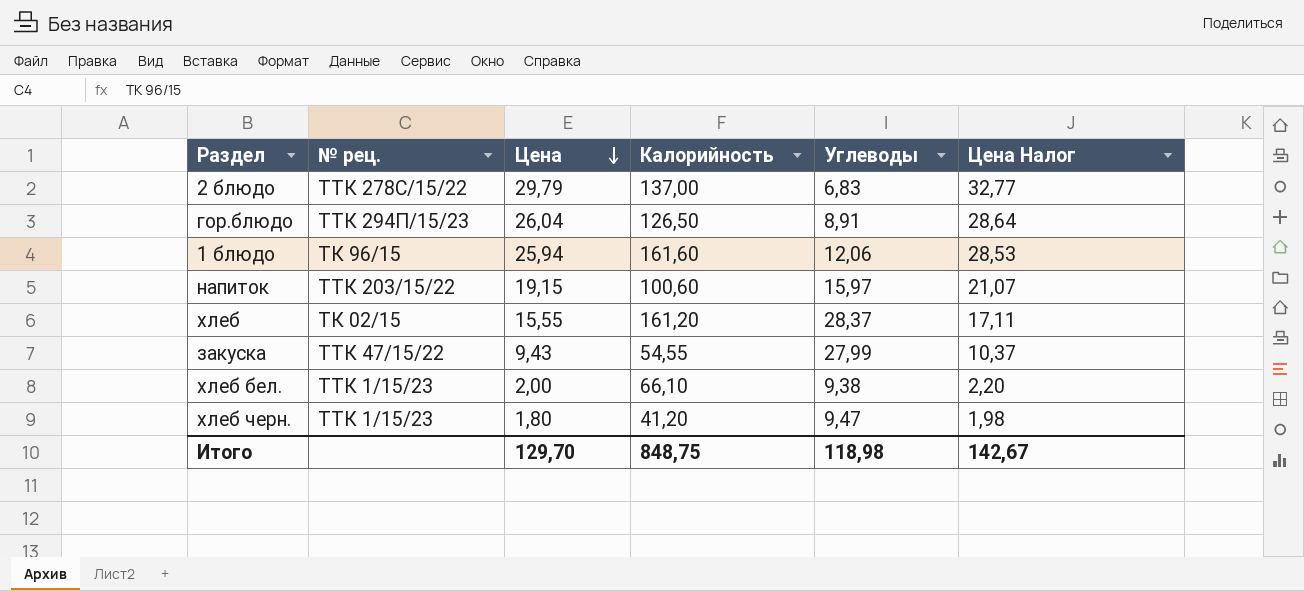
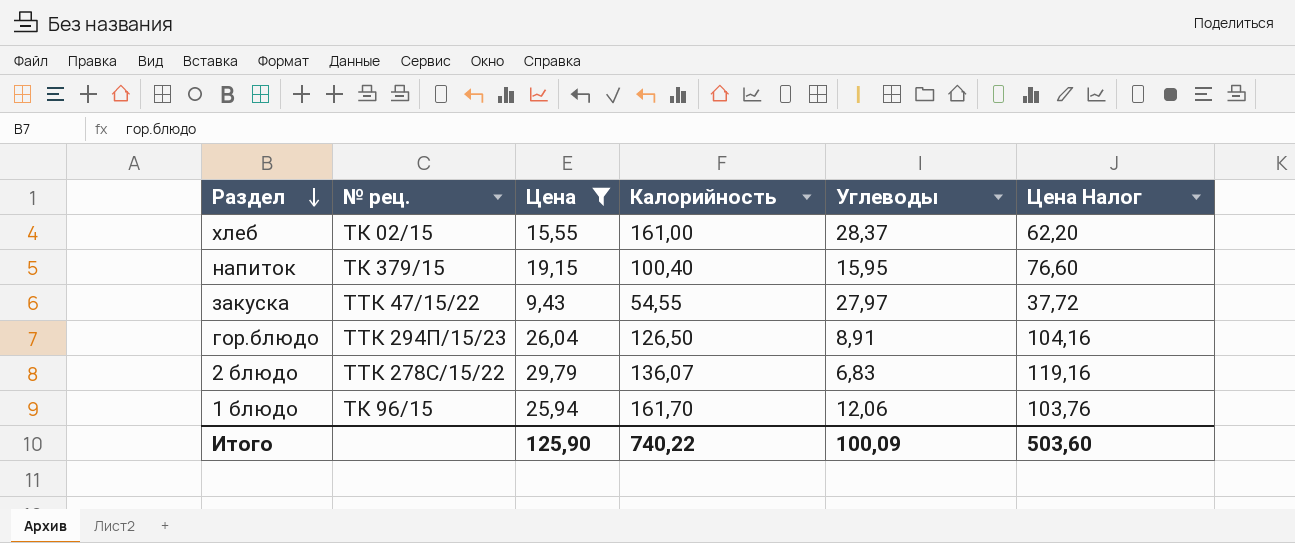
filter: none -> Цена >= 9,43
row order: Цена descending -> Раздел descending
column Цена Налог | formula: [Цена] * 1,1 -> [Цена] * 4
хлеб | Калорийность: 161,20 -> 161,00
напиток | № рец.: ТТК 203/15/22 -> ТК 379/15
напиток | Калорийность: 100,60 -> 100,40
напиток | Углеводы: 15,97 -> 15,95
закуска | Углеводы: 27,99 -> 27,97
2 блюдо | Калорийность: 137,00 -> 136,07
1 блюдо | Калорийность: 161,60 -> 161,70
Итого | Цена: 129,70 -> 125,90
Итого | Калорийность: 848,75 -> 740,22
Итого | Углеводы: 118,98 -> 100,09
Итого | Цена Налог: 142,67 -> 503,60

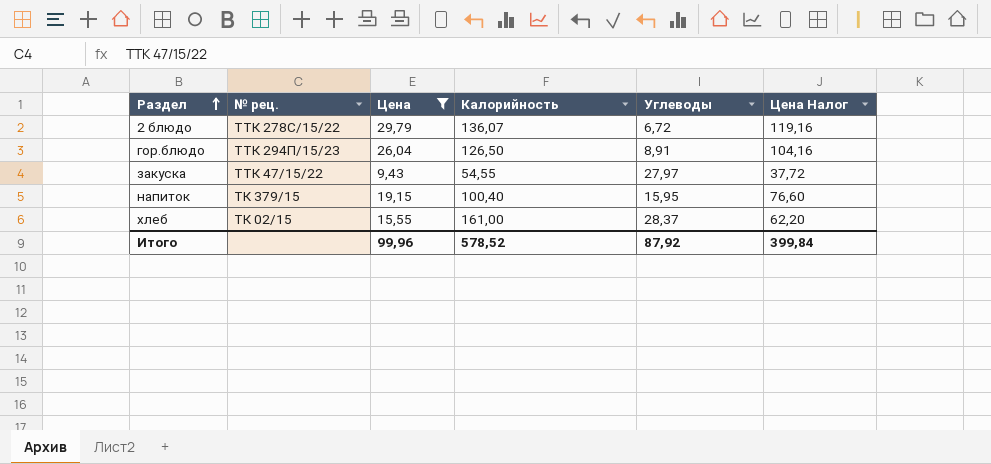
row order: Раздел descending -> Раздел ascending
row 1 блюдо: ТК 96/15 | 25,94 | 161,70 | 12,06 | 103,76 -> none
2 блюдо | Углеводы: 6,83 -> 6,72
Итого | Цена: 125,90 -> 99,96
Итого | Калорийность: 740,22 -> 578,52
Итого | Углеводы: 100,09 -> 87,92
Итого | Цена Налог: 503,60 -> 399,84

